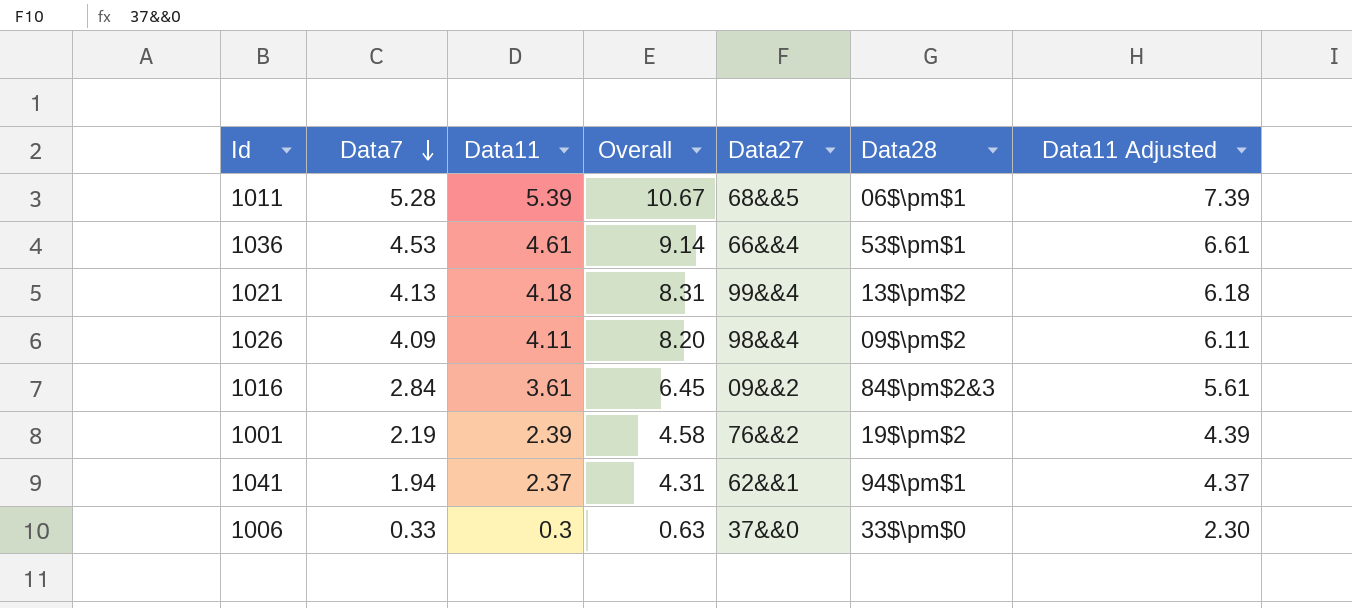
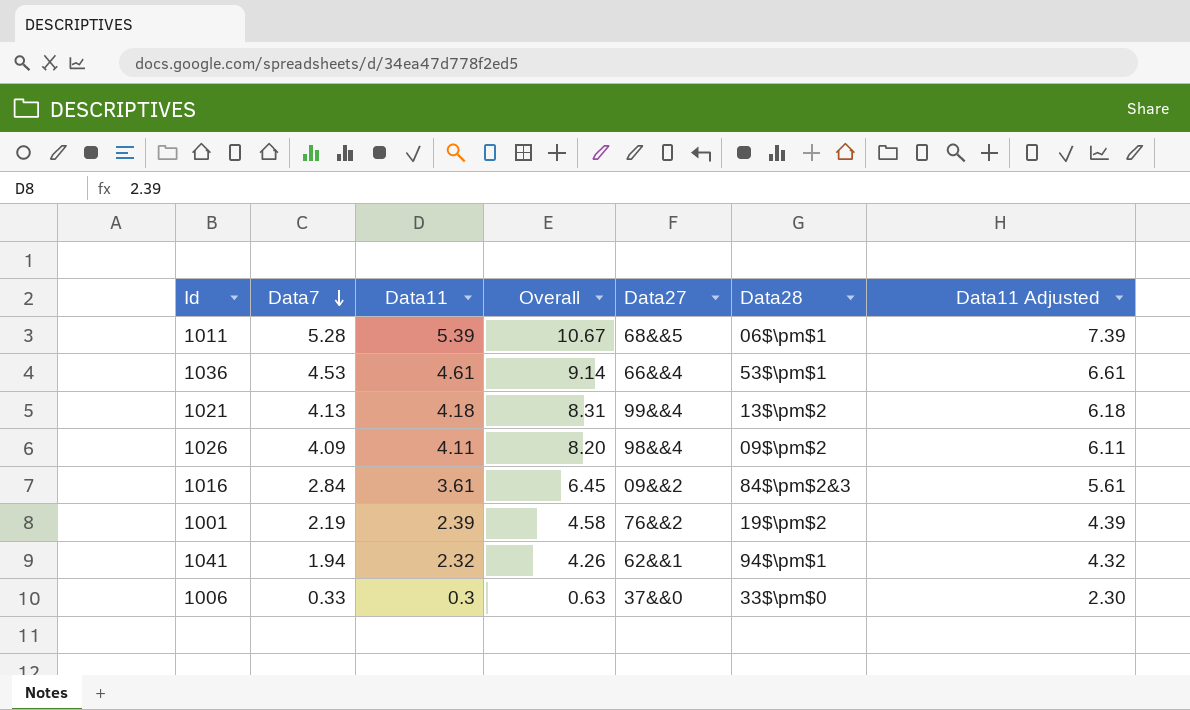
1041 | Data11: 2.37 -> 2.32
1041 | Overall: 4.31 -> 4.26
1041 | Data11 Adjusted: 4.37 -> 4.32

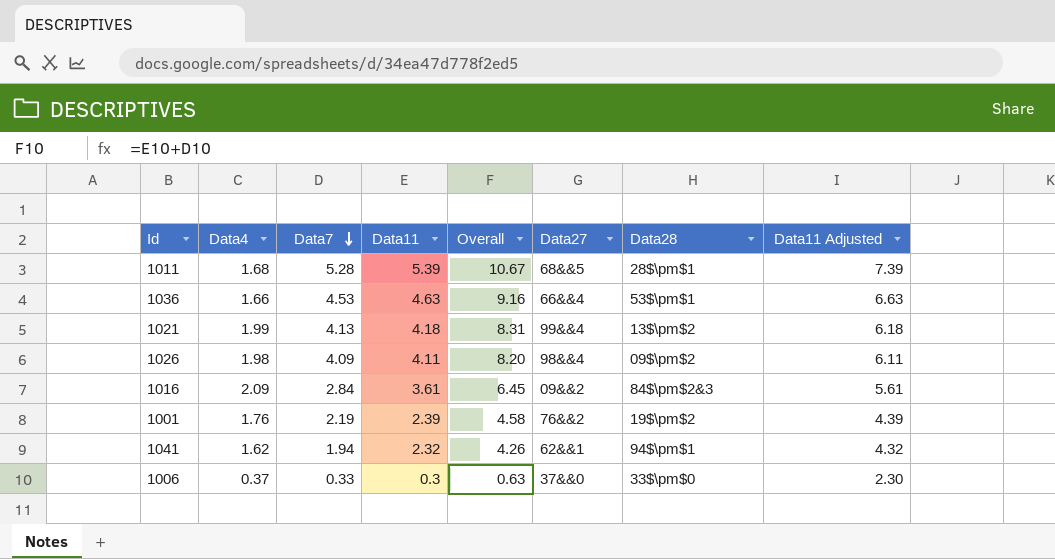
column Data4 | position: none -> 2
1011 | Data28: 06$\pm$1 -> 28$\pm$1
1036 | Data11: 4.61 -> 4.63
1036 | Overall: 9.14 -> 9.16
1036 | Data11 Adjusted: 6.61 -> 6.63

